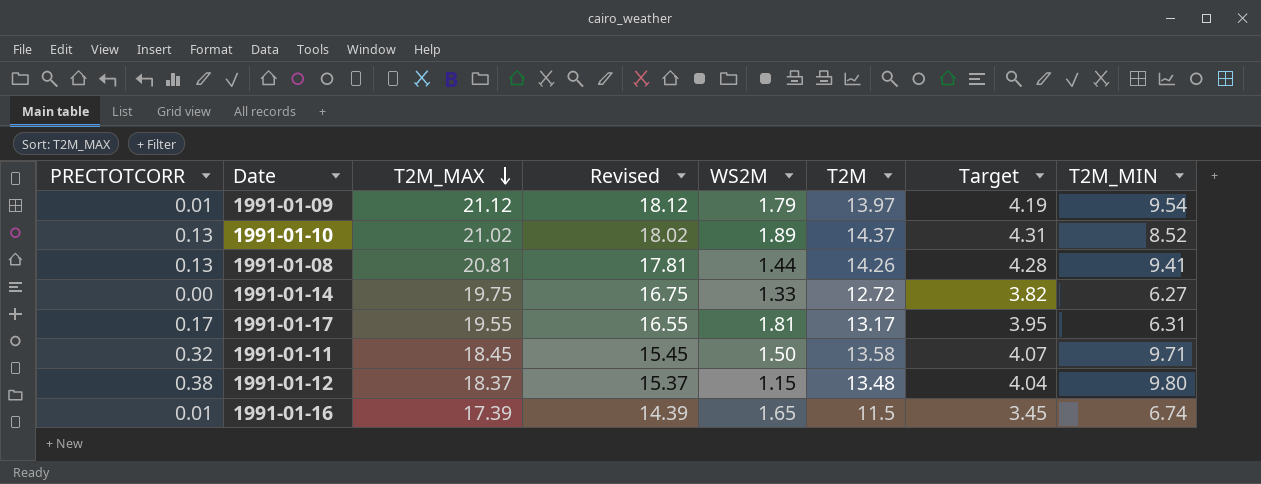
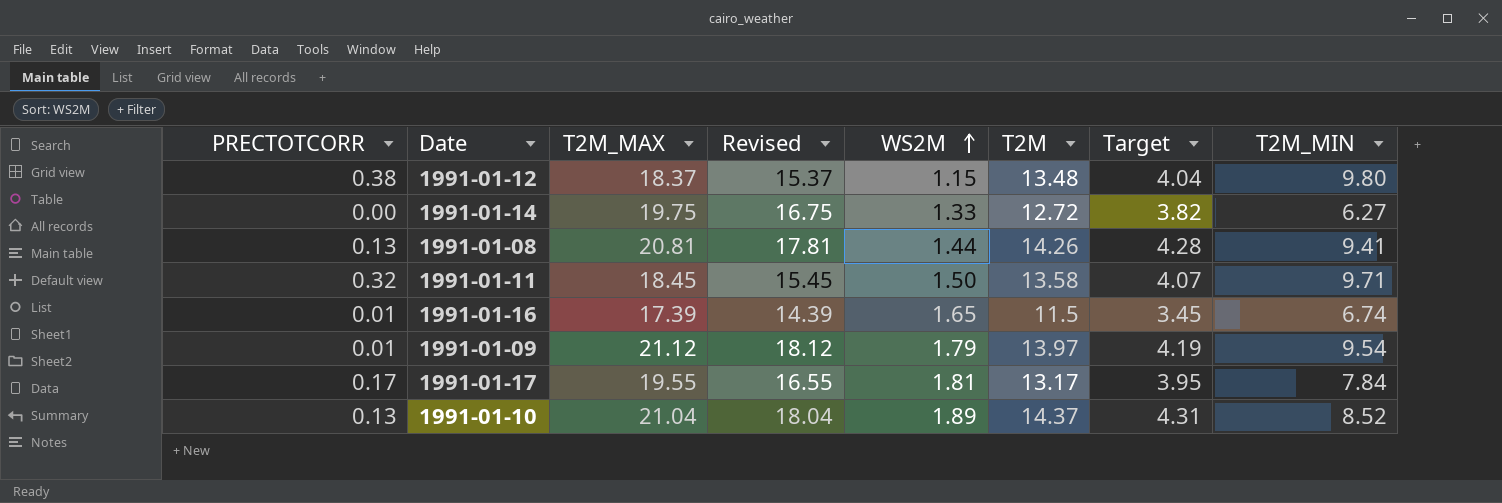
row order: T2M_MAX descending -> WS2M ascending
1991-01-17 | T2M_MIN: 6.31 -> 7.84
1991-01-10 | T2M_MAX: 21.02 -> 21.04
1991-01-10 | Revised: 18.02 -> 18.04

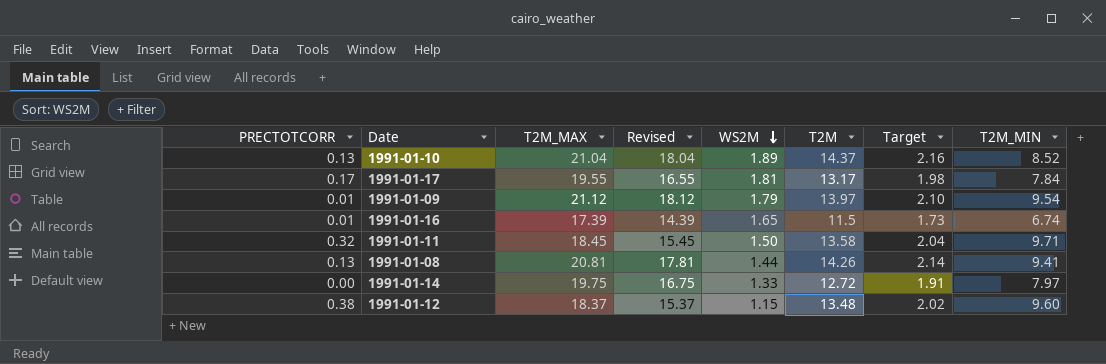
row order: WS2M ascending -> WS2M descending
column Target | formula: [T2M] * 0.3 -> [T2M] * 0.15
1991-01-14 | T2M_MIN: 6.27 -> 7.97
1991-01-12 | T2M_MIN: 9.80 -> 9.60

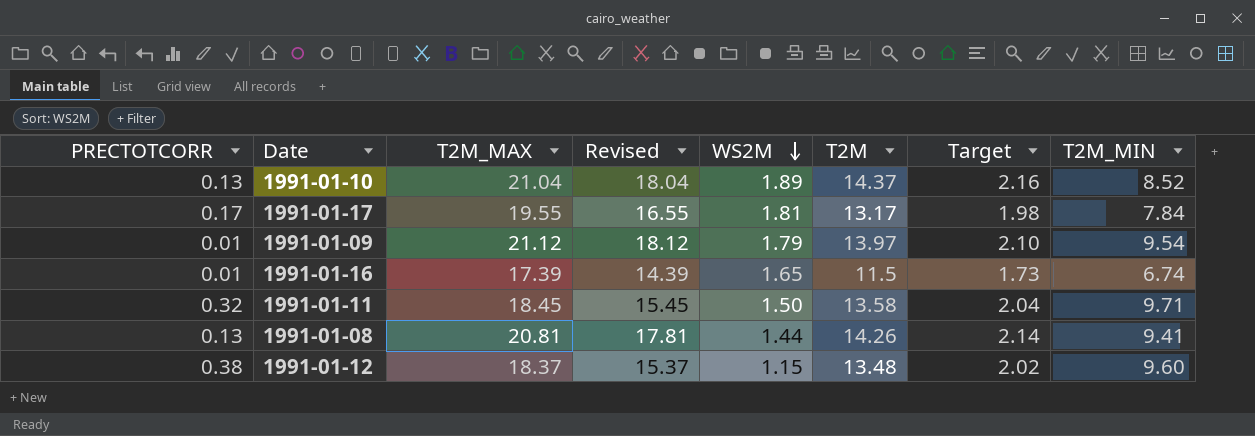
row 1991-01-14: 0.00 | 19.75 | 16.75 | 1.33 | 12.72 | 1.91 | 7.97 -> none

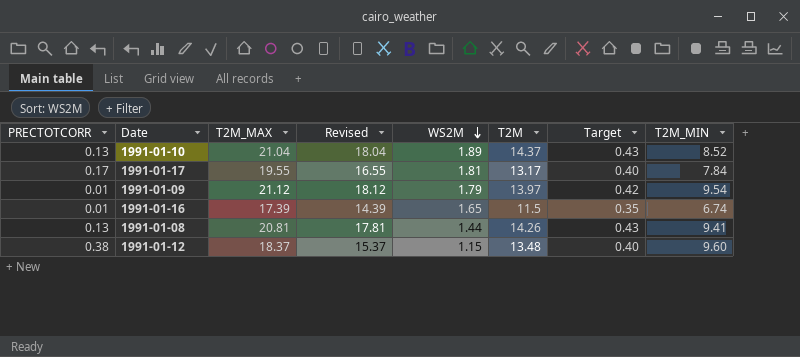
column Target | formula: [T2M] * 0.15 -> [T2M] * 0.03
row 1991-01-11: 0.32 | 18.45 | 15.45 | 1.50 | 13.58 | 2.04 | 9.71 -> none

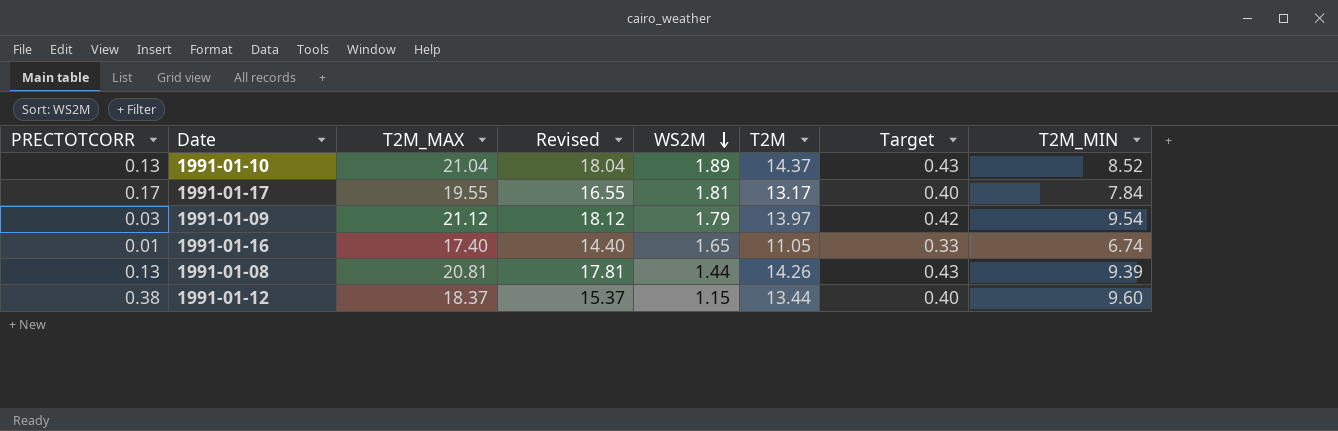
1991-01-09 | PRECTOTCORR: 0.01 -> 0.03
1991-01-16 | T2M_MAX: 17.39 -> 17.40
1991-01-16 | Revised: 14.39 -> 14.40
1991-01-16 | T2M: 11.5 -> 11.05
1991-01-16 | Target: 0.35 -> 0.33
1991-01-08 | T2M_MIN: 9.41 -> 9.39
1991-01-12 | T2M: 13.48 -> 13.44

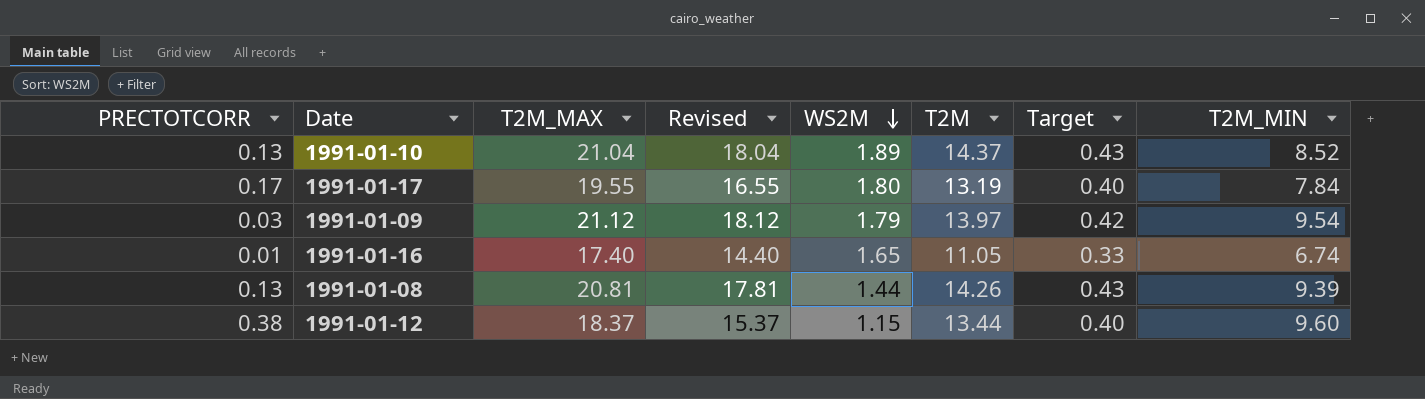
1991-01-17 | WS2M: 1.81 -> 1.80
1991-01-17 | T2M: 13.17 -> 13.19

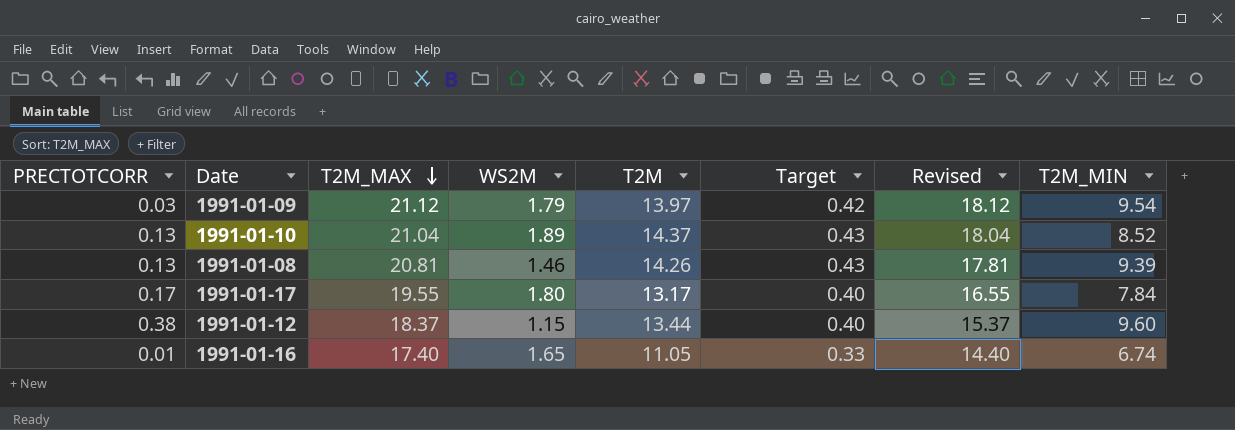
row order: WS2M descending -> T2M_MAX descending
column Revised | position: 4 -> 7
1991-01-08 | WS2M: 1.44 -> 1.46
1991-01-17 | T2M: 13.19 -> 13.17

